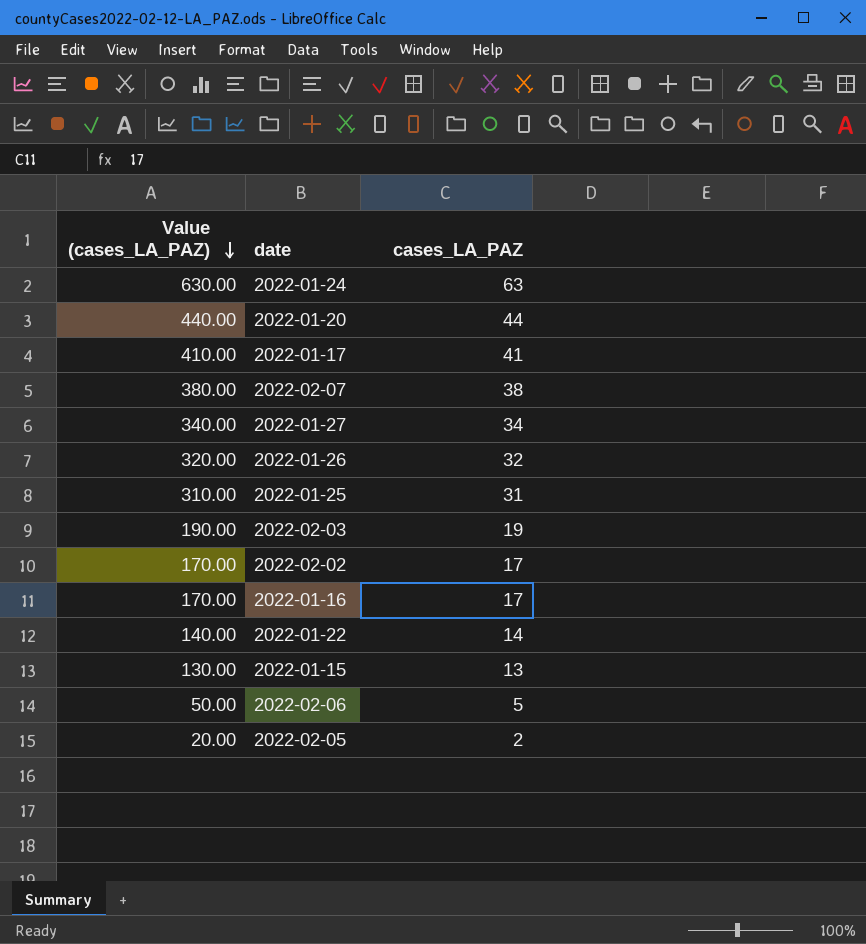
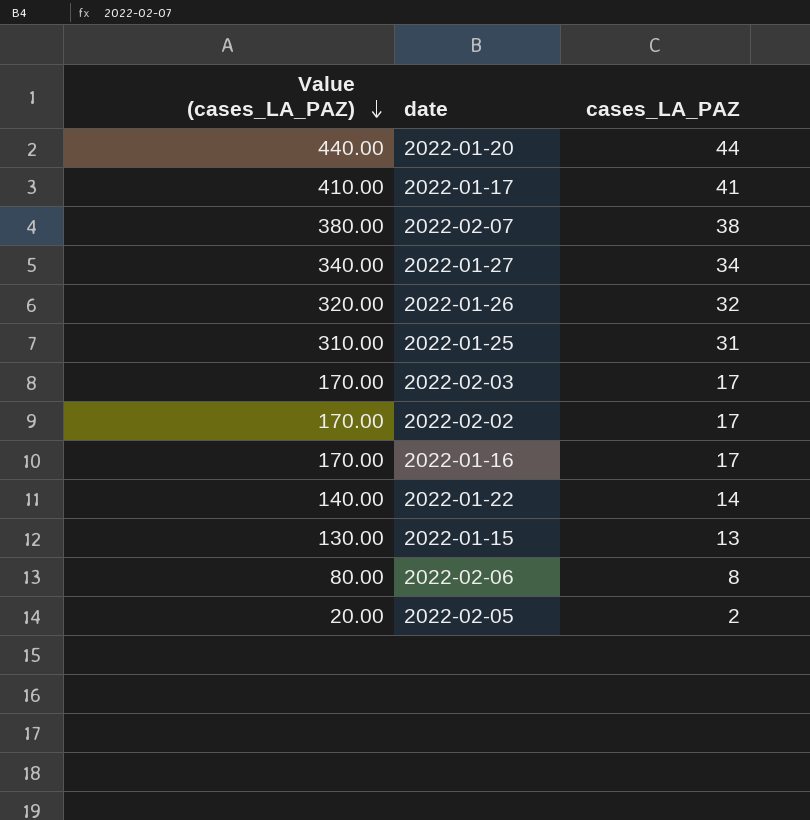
row 2022-01-24: 630.00 | 63 -> none
2022-02-03 | Value (cases_LA_PAZ): 190.00 -> 170.00
2022-02-03 | cases_LA_PAZ: 19 -> 17
2022-02-06 | Value (cases_LA_PAZ): 50.00 -> 80.00
2022-02-06 | cases_LA_PAZ: 5 -> 8

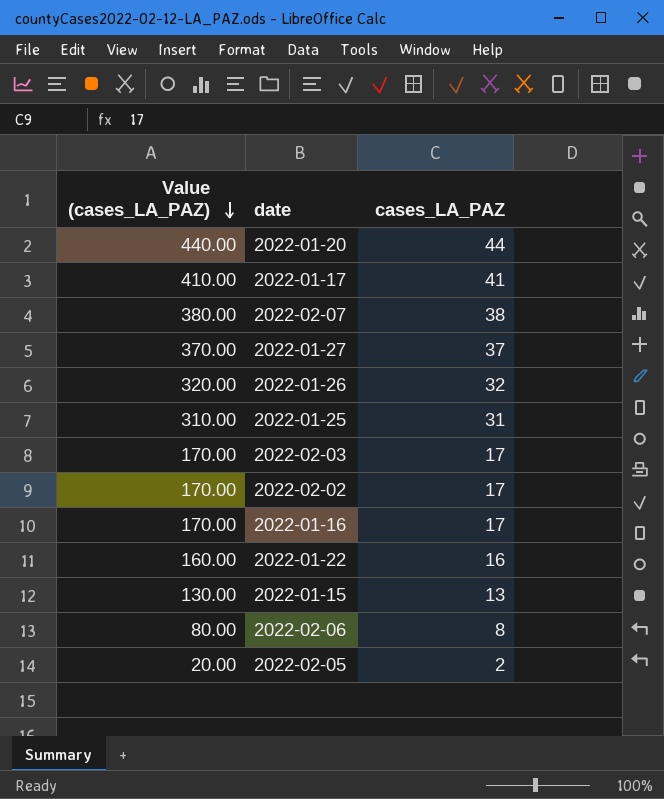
2022-01-27 | Value (cases_LA_PAZ): 340.00 -> 370.00
2022-01-27 | cases_LA_PAZ: 34 -> 37
2022-01-22 | Value (cases_LA_PAZ): 140.00 -> 160.00
2022-01-22 | cases_LA_PAZ: 14 -> 16

